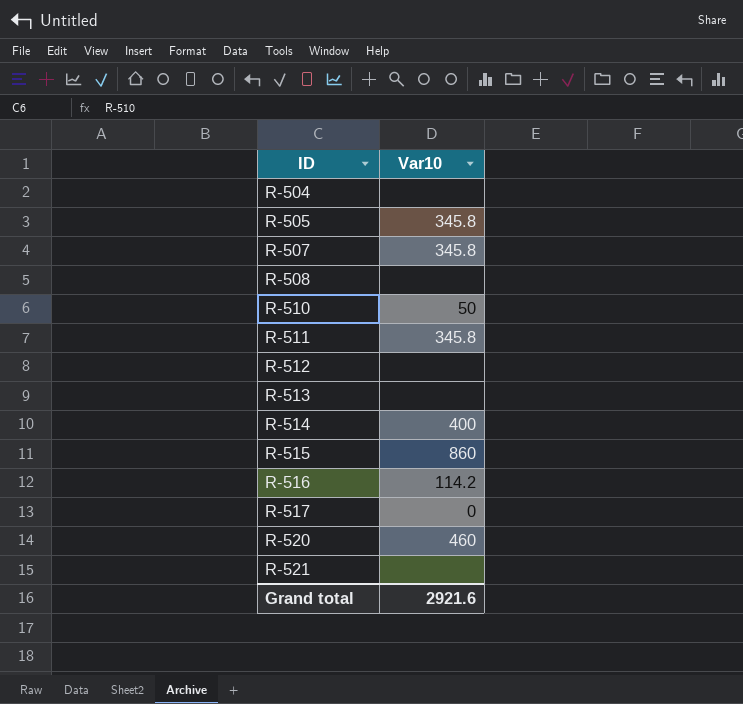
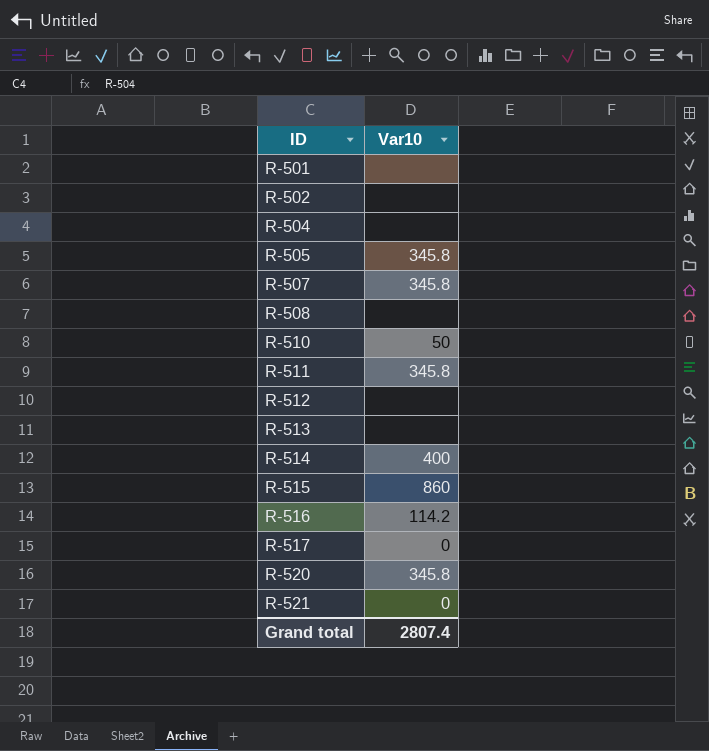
row R-501: none -> none
row R-502: none -> none
R-520 | Var10: 460 -> 345.8
R-521 | Var10: none -> 0
Grand total | Var10: 2921.6 -> 2807.4

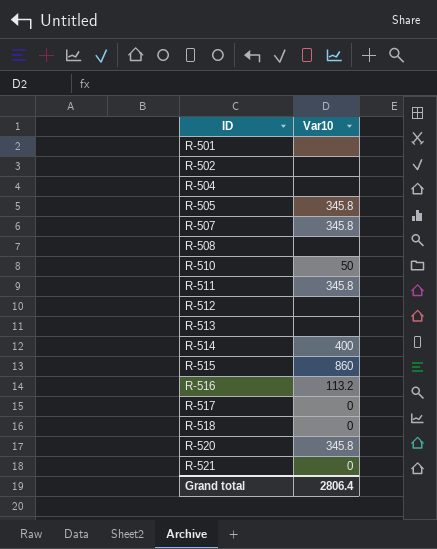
R-516 | Var10: 114.2 -> 113.2
row R-518: none -> 0
Grand total | Var10: 2807.4 -> 2806.4

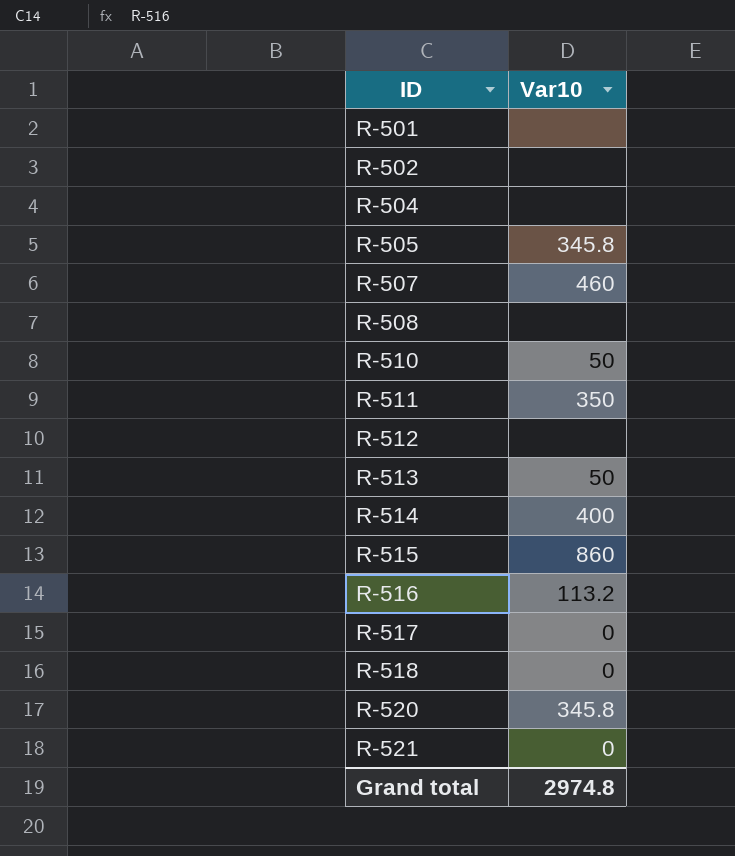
R-507 | Var10: 345.8 -> 460
R-511 | Var10: 345.8 -> 350
R-513 | Var10: none -> 50
Grand total | Var10: 2806.4 -> 2974.8

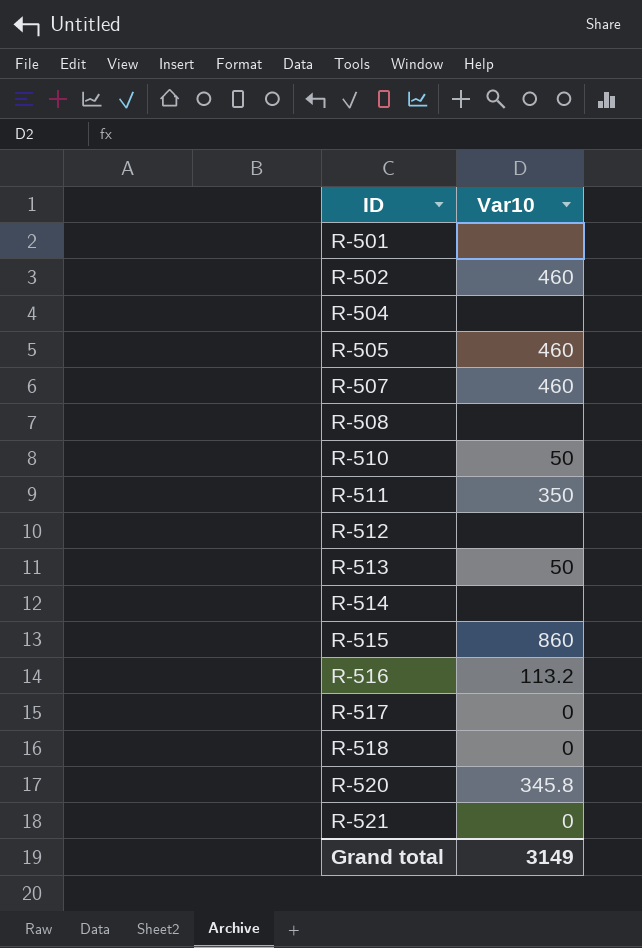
R-502 | Var10: none -> 460
R-505 | Var10: 345.8 -> 460
R-514 | Var10: 400 -> none
Grand total | Var10: 2974.8 -> 3149

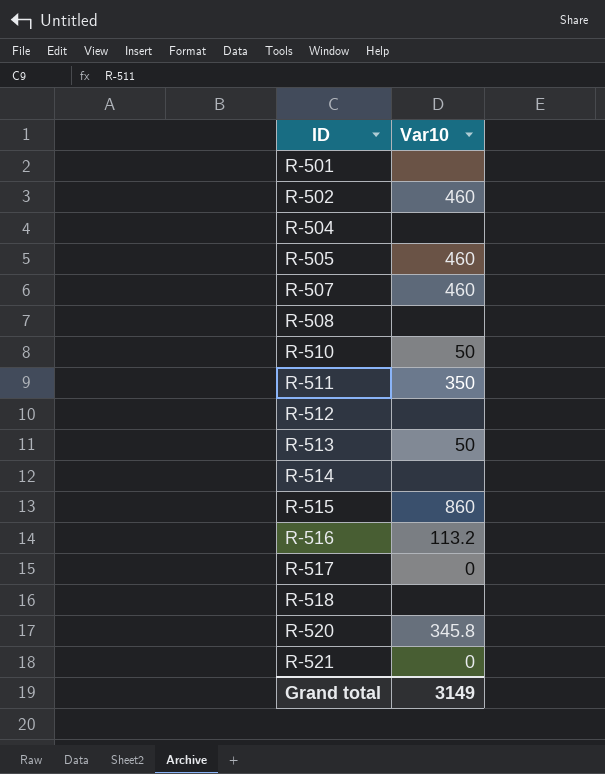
R-518 | Var10: 0 -> none

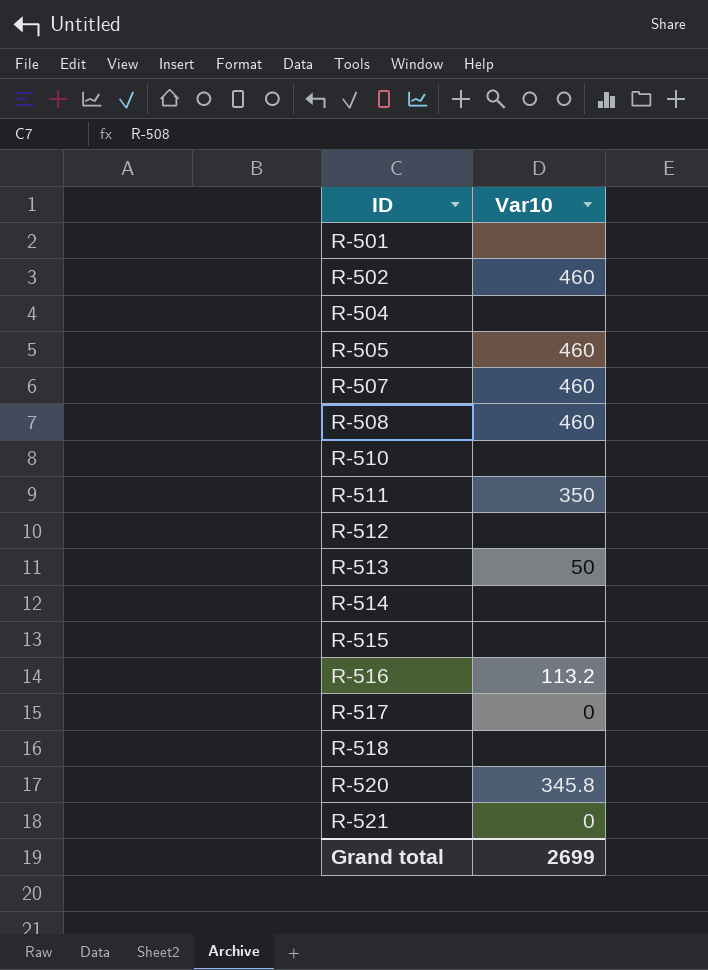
R-508 | Var10: none -> 460
R-510 | Var10: 50 -> none
R-515 | Var10: 860 -> none
Grand total | Var10: 3149 -> 2699

